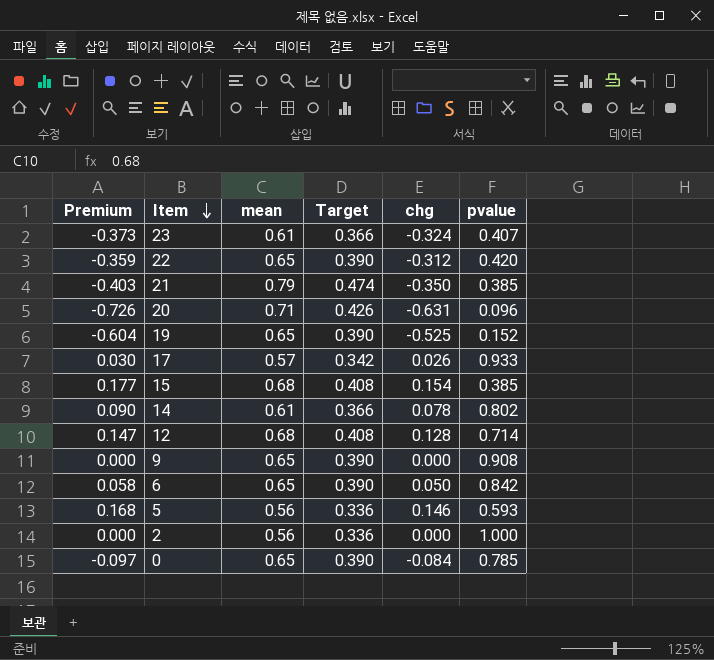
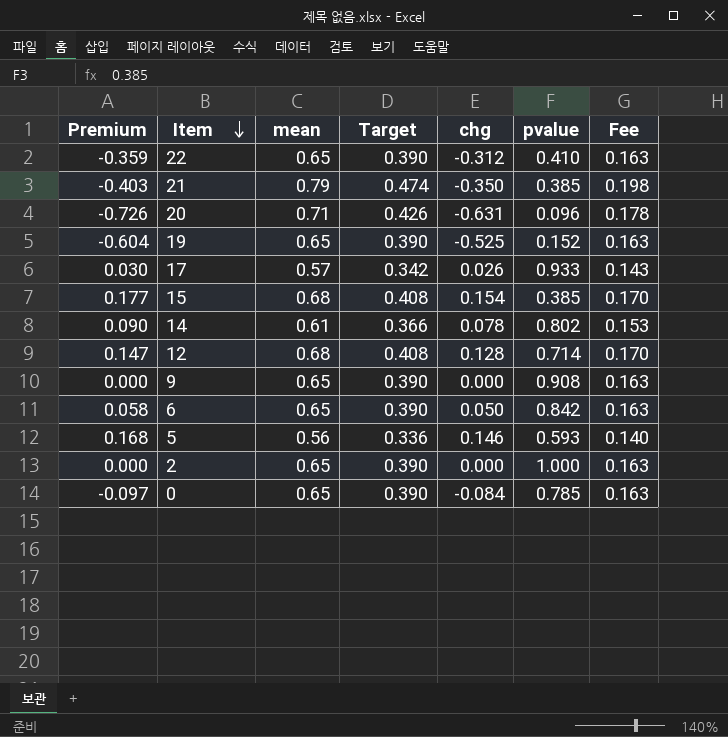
column Fee | formula: none -> [mean] * 0.25
row 23: -0.373 | 0.61 | 0.366 | -0.324 | 0.407 -> none
22 | pvalue: 0.420 -> 0.410
2 | mean: 0.56 -> 0.65
2 | Target: 0.336 -> 0.390

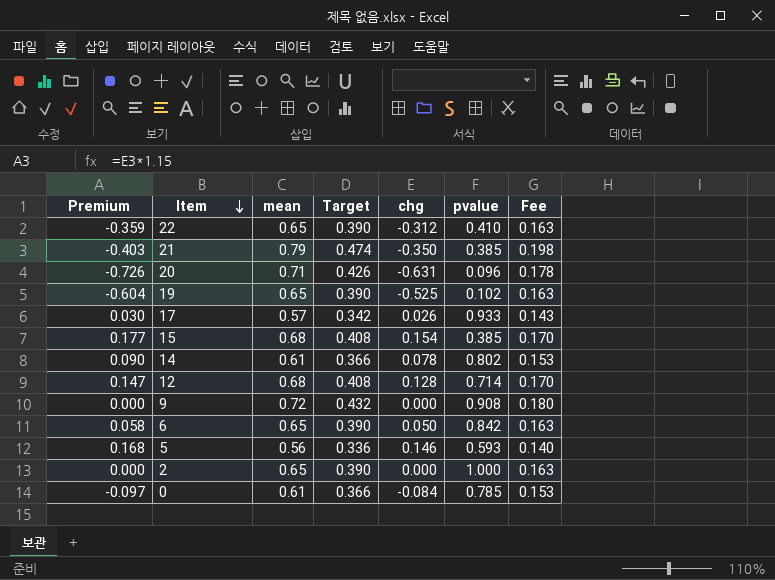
19 | pvalue: 0.152 -> 0.102
9 | mean: 0.65 -> 0.72
9 | Target: 0.390 -> 0.432
9 | Fee: 0.163 -> 0.180
0 | mean: 0.65 -> 0.61
0 | Target: 0.390 -> 0.366
0 | Fee: 0.163 -> 0.153

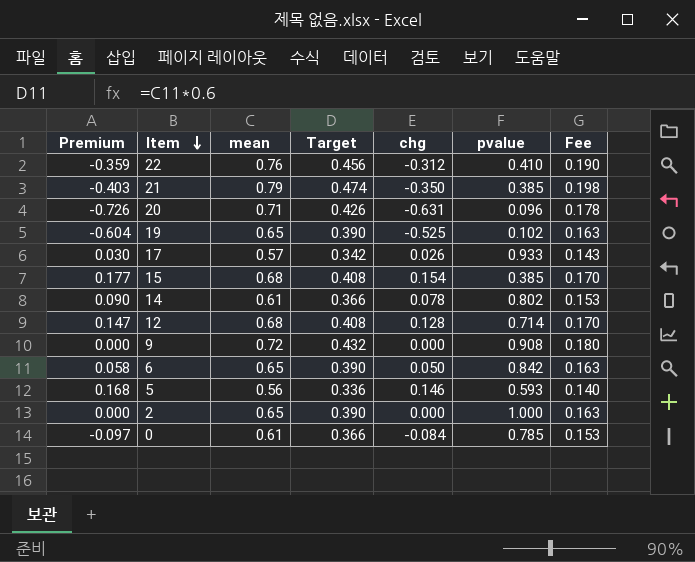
22 | mean: 0.65 -> 0.76
22 | Target: 0.390 -> 0.456
22 | Fee: 0.163 -> 0.190

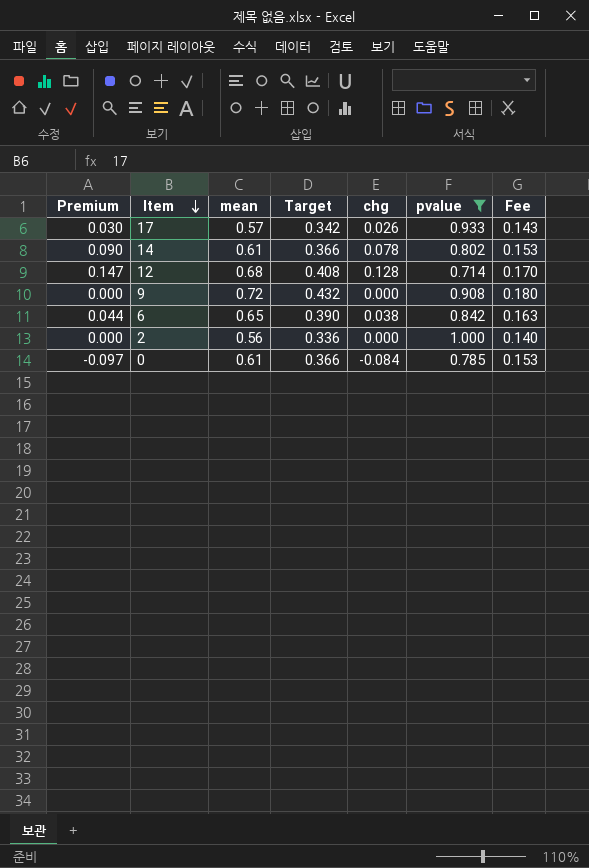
filter: none -> pvalue >= 0.714
6 | Premium: 0.058 -> 0.044
6 | chg: 0.050 -> 0.038
2 | mean: 0.65 -> 0.56
2 | Target: 0.390 -> 0.336
2 | Fee: 0.163 -> 0.140

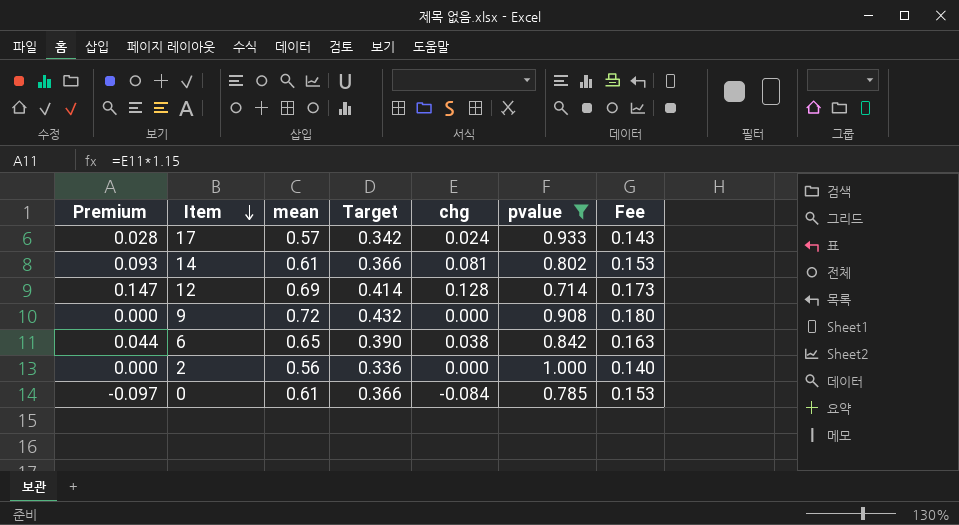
17 | Premium: 0.030 -> 0.028
17 | chg: 0.026 -> 0.024
14 | Premium: 0.090 -> 0.093
14 | chg: 0.078 -> 0.081
12 | mean: 0.68 -> 0.69
12 | Target: 0.408 -> 0.414
12 | Fee: 0.170 -> 0.173

